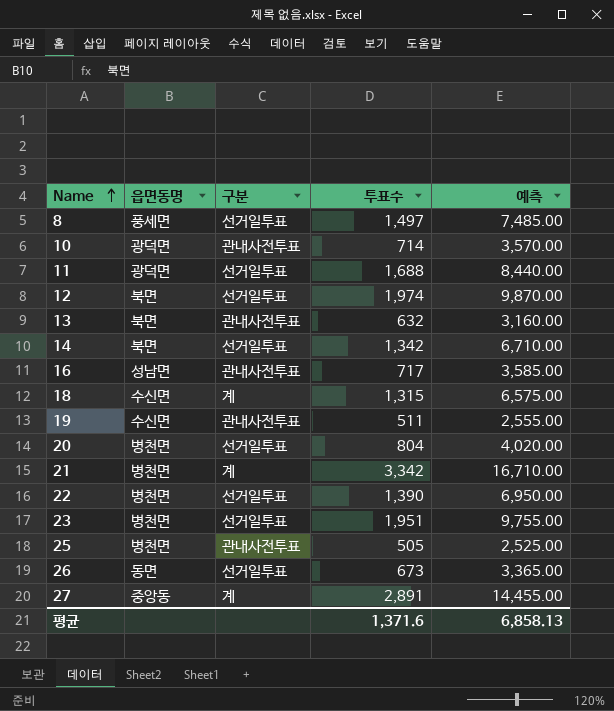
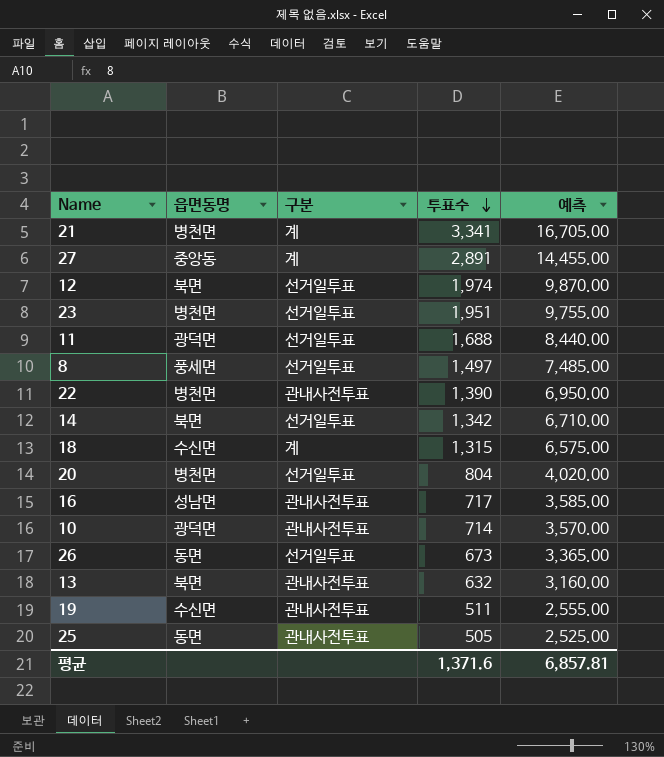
row order: Name ascending -> 투표수 descending
21 | 투표수: 3,342 -> 3,341
21 | 예측: 16,710.00 -> 16,705.00
22 | 구분: 선거일투표 -> 관내사전투표
25 | 읍면동명: 병천면 -> 동면
평균 | 예측: 6,858.13 -> 6,857.81

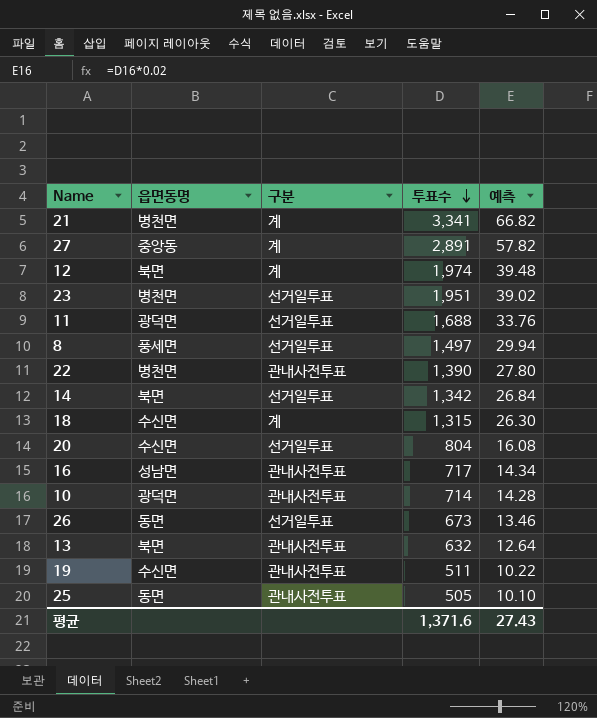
column 예측 | formula: [투표수] * 5 -> [투표수] * 0.02
12 | 구분: 선거일투표 -> 계
20 | 읍면동명: 병천면 -> 수신면
평균 | 예측: 6,857.81 -> 27.43

